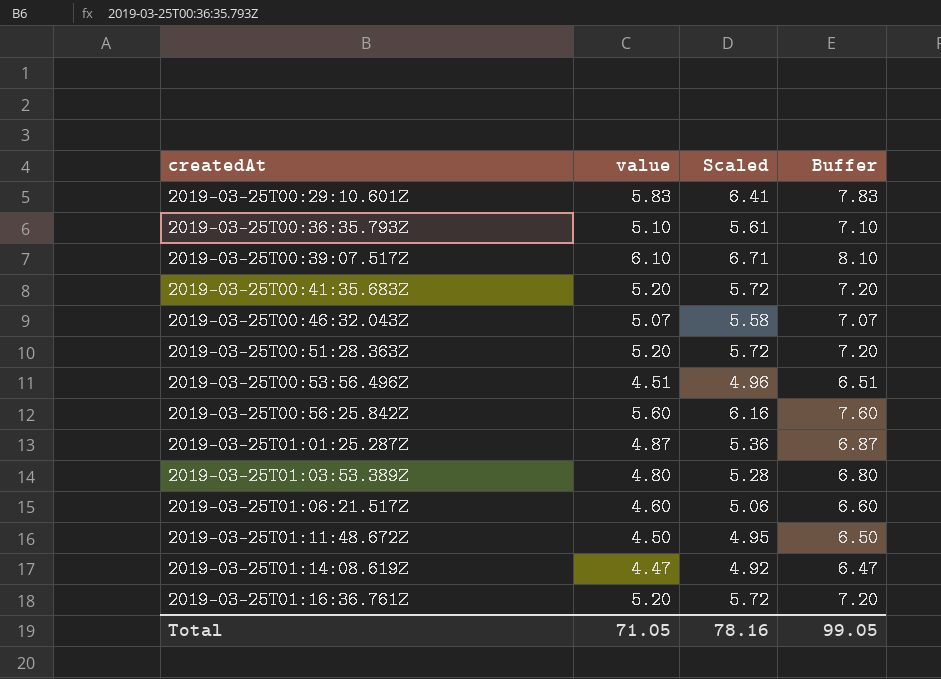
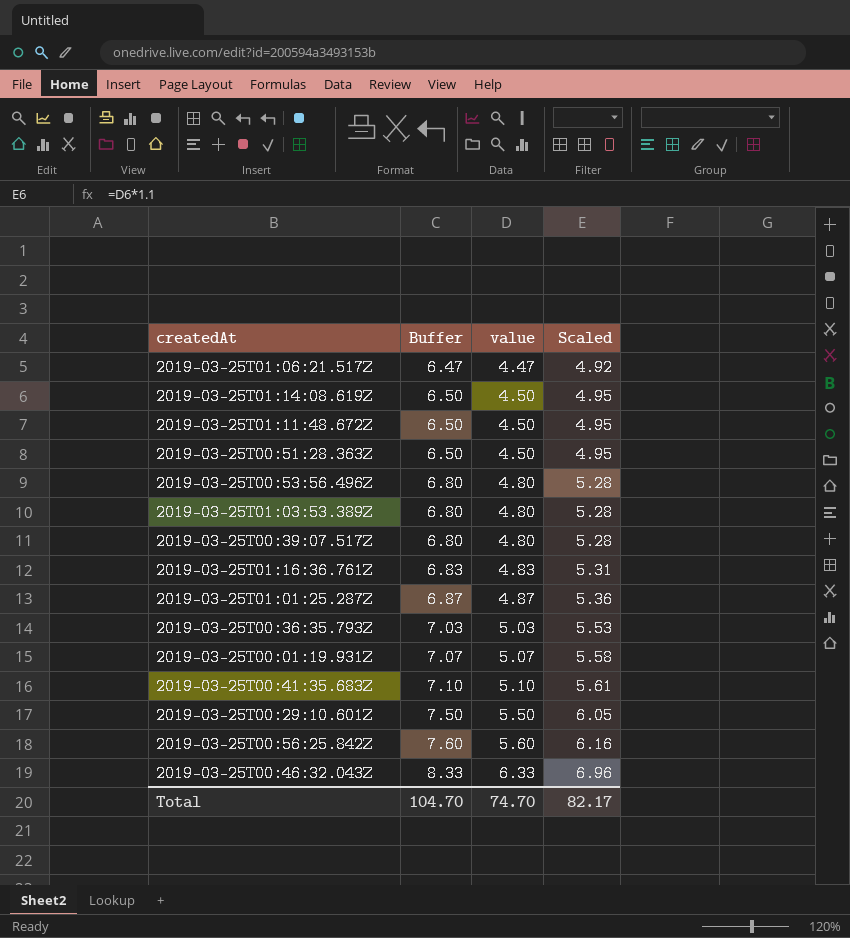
row order: createdAt ascending -> Buffer ascending
column Buffer | position: 4 -> 2
2019-03-25T01:06:21.517Z | Buffer: 6.60 -> 6.47
2019-03-25T01:06:21.517Z | value: 4.60 -> 4.47
2019-03-25T01:06:21.517Z | Scaled: 5.06 -> 4.92
2019-03-25T01:14:08.619Z | Buffer: 6.47 -> 6.50
2019-03-25T01:14:08.619Z | value: 4.47 -> 4.50
2019-03-25T01:14:08.619Z | Scaled: 4.92 -> 4.95
2019-03-25T00:51:28.363Z | Buffer: 7.20 -> 6.50
2019-03-25T00:51:28.363Z | value: 5.20 -> 4.50
2019-03-25T00:51:28.363Z | Scaled: 5.72 -> 4.95
2019-03-25T00:53:56.496Z | Buffer: 6.51 -> 6.80
2019-03-25T00:53:56.496Z | value: 4.51 -> 4.80
2019-03-25T00:53:56.496Z | Scaled: 4.96 -> 5.28
2019-03-25T00:39:07.517Z | Buffer: 8.10 -> 6.80
2019-03-25T00:39:07.517Z | value: 6.10 -> 4.80
2019-03-25T00:39:07.517Z | Scaled: 6.71 -> 5.28
2019-03-25T01:16:36.761Z | Buffer: 7.20 -> 6.83
2019-03-25T01:16:36.761Z | value: 5.20 -> 4.83
2019-03-25T01:16:36.761Z | Scaled: 5.72 -> 5.31
2019-03-25T00:36:35.793Z | Buffer: 7.10 -> 7.03
2019-03-25T00:36:35.793Z | value: 5.10 -> 5.03
2019-03-25T00:36:35.793Z | Scaled: 5.61 -> 5.53
row 2019-03-25T00:01:19.931Z: none -> 7.07 | 5.07 | 5.58
2019-03-25T00:41:35.683Z | Buffer: 7.20 -> 7.10
2019-03-25T00:41:35.683Z | value: 5.20 -> 5.10
2019-03-25T00:41:35.683Z | Scaled: 5.72 -> 5.61
2019-03-25T00:29:10.601Z | Buffer: 7.83 -> 7.50
2019-03-25T00:29:10.601Z | value: 5.83 -> 5.50
2019-03-25T00:29:10.601Z | Scaled: 6.41 -> 6.05
2019-03-25T00:46:32.043Z | Buffer: 7.07 -> 8.33
2019-03-25T00:46:32.043Z | value: 5.07 -> 6.33
2019-03-25T00:46:32.043Z | Scaled: 5.58 -> 6.96
Total | Buffer: 99.05 -> 104.70
Total | value: 71.05 -> 74.70
Total | Scaled: 78.16 -> 82.17

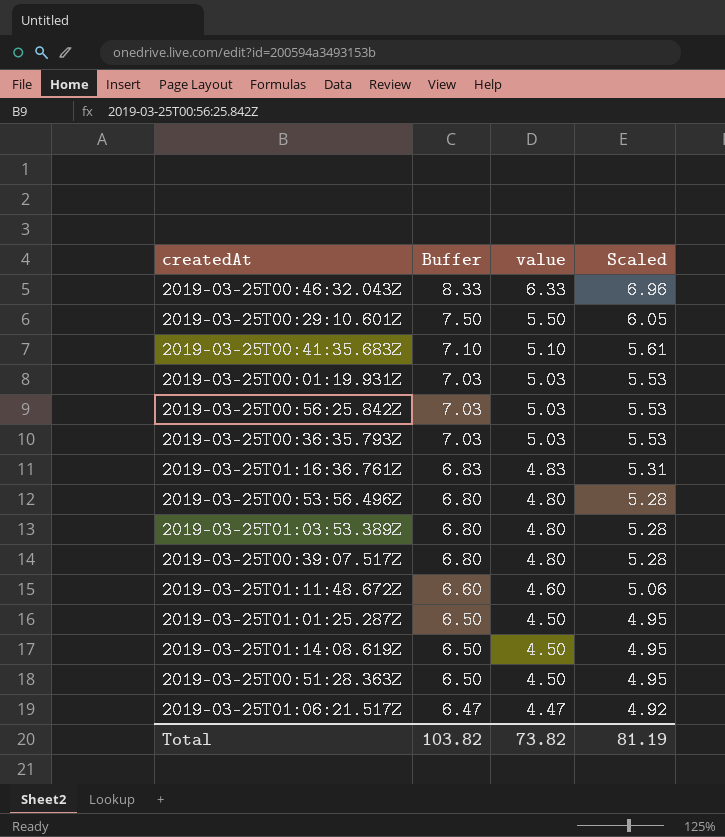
row order: Buffer ascending -> Buffer descending
2019-03-25T00:01:19.931Z | Buffer: 7.07 -> 7.03
2019-03-25T00:01:19.931Z | value: 5.07 -> 5.03
2019-03-25T00:01:19.931Z | Scaled: 5.58 -> 5.53
2019-03-25T00:56:25.842Z | Buffer: 7.60 -> 7.03
2019-03-25T00:56:25.842Z | value: 5.60 -> 5.03
2019-03-25T00:56:25.842Z | Scaled: 6.16 -> 5.53
2019-03-25T01:11:48.672Z | Buffer: 6.50 -> 6.60
2019-03-25T01:11:48.672Z | value: 4.50 -> 4.60
2019-03-25T01:11:48.672Z | Scaled: 4.95 -> 5.06
2019-03-25T01:01:25.287Z | Buffer: 6.87 -> 6.50
2019-03-25T01:01:25.287Z | value: 4.87 -> 4.50
2019-03-25T01:01:25.287Z | Scaled: 5.36 -> 4.95
Total | Buffer: 104.70 -> 103.82
Total | value: 74.70 -> 73.82
Total | Scaled: 82.17 -> 81.19

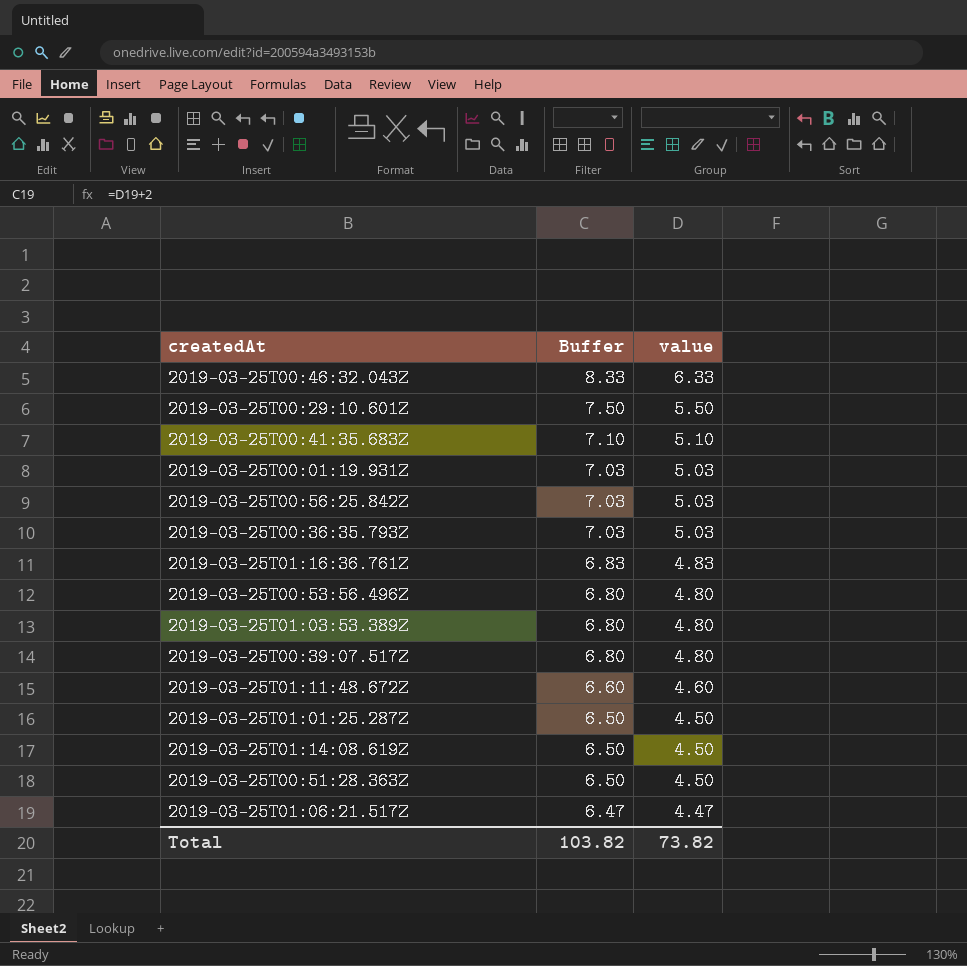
column Scaled | formula: [value] * 1.1 -> none

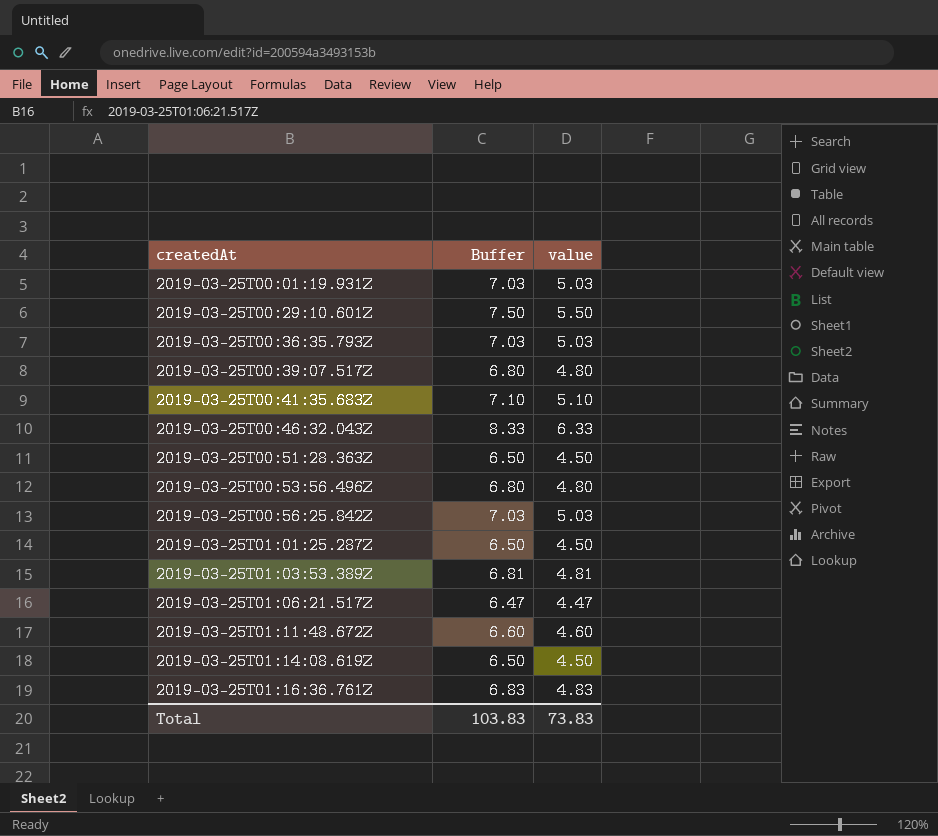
row order: Buffer descending -> createdAt ascending
2019-03-25T01:03:53.389Z | Buffer: 6.80 -> 6.81
2019-03-25T01:03:53.389Z | value: 4.80 -> 4.81
Total | Buffer: 103.82 -> 103.83
Total | value: 73.82 -> 73.83

